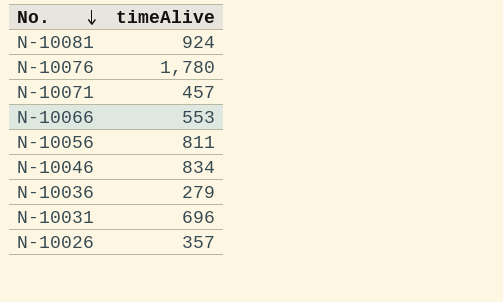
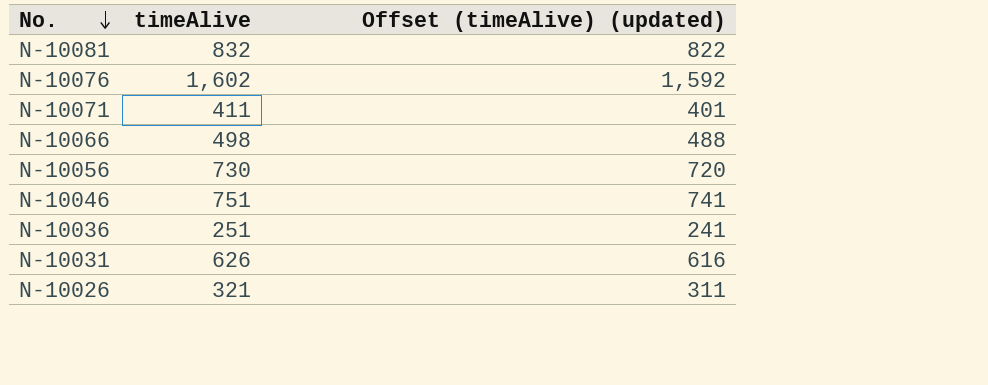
column Offset (timeAlive) (updated) | formula: none -> [timeAlive] - 10
N-10081 | timeAlive: 924 -> 832
N-10076 | timeAlive: 1,780 -> 1,602
N-10071 | timeAlive: 457 -> 411
N-10066 | timeAlive: 553 -> 498
N-10056 | timeAlive: 811 -> 730
N-10046 | timeAlive: 834 -> 751
N-10036 | timeAlive: 279 -> 251
N-10031 | timeAlive: 696 -> 626
N-10026 | timeAlive: 357 -> 321

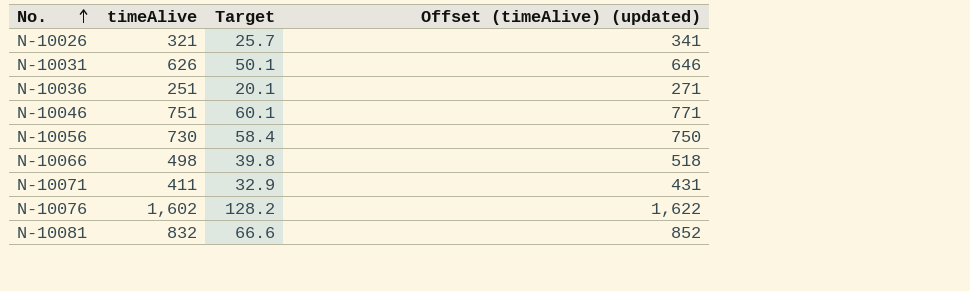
row order: No. descending -> No. ascending
column Target | formula: none -> [timeAlive] * 0.08
column Offset (timeAlive) (updated) | formula: [timeAlive] - 10 -> [timeAlive] + 20

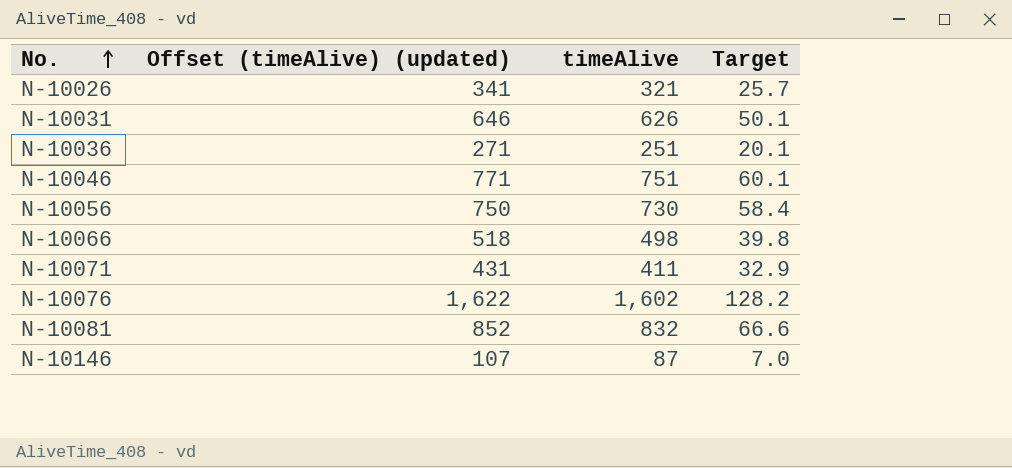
column Offset (timeAlive) (updated) | position: 4 -> 2
row N-10146: none -> 107 | 87 | 7.0

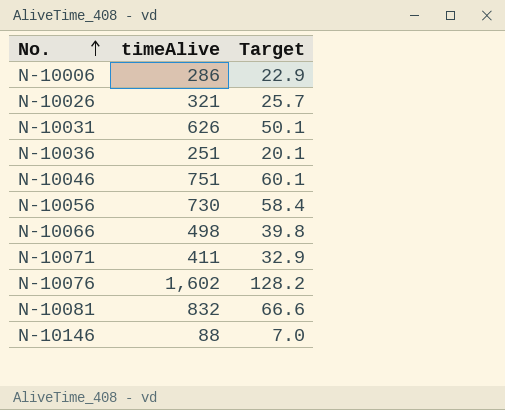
column Offset (timeAlive) (updated) | formula: [timeAlive] + 20 -> none
row N-10006: none -> 286 | 22.9
N-10146 | timeAlive: 87 -> 88

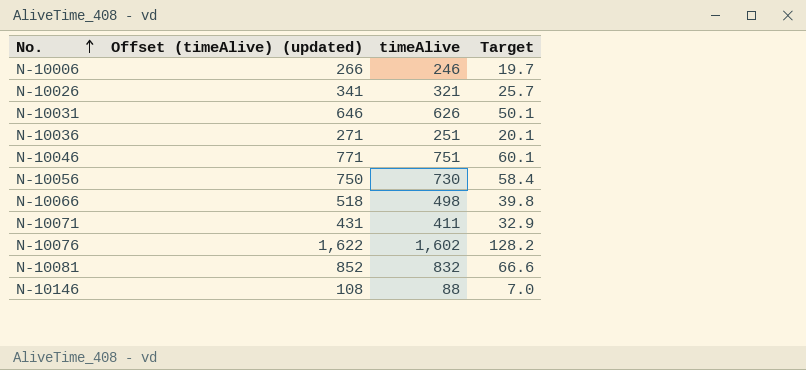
column Offset (timeAlive) (updated) | formula: none -> [timeAlive] + 20
N-10006 | timeAlive: 286 -> 246
N-10006 | Target: 22.9 -> 19.7

